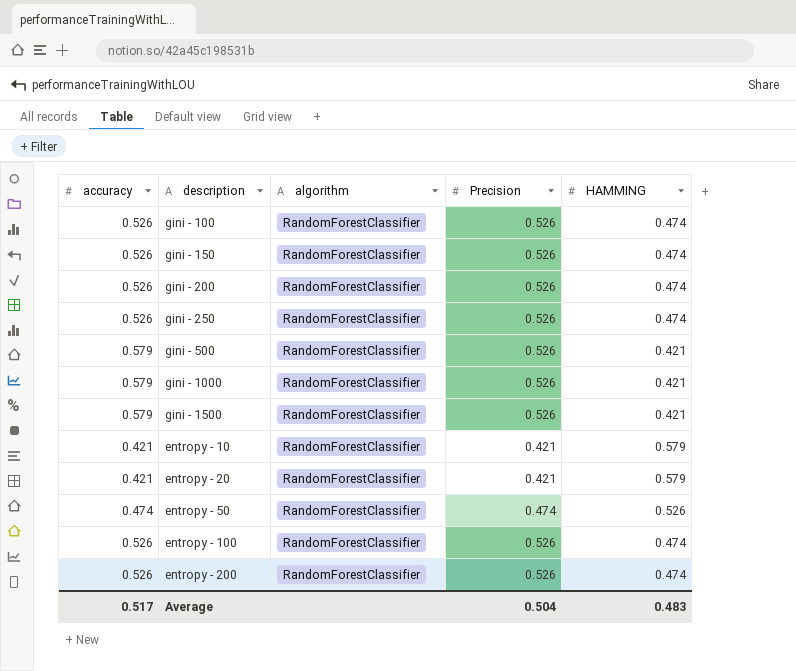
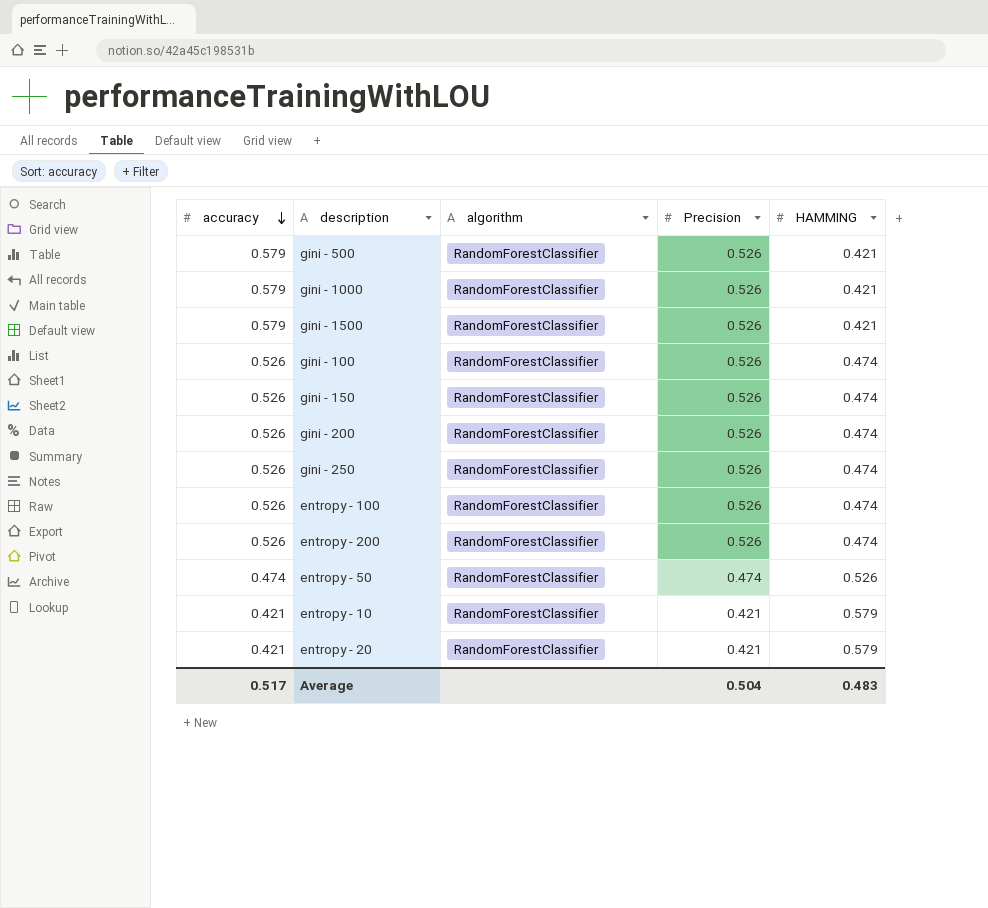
row order: none -> accuracy descending

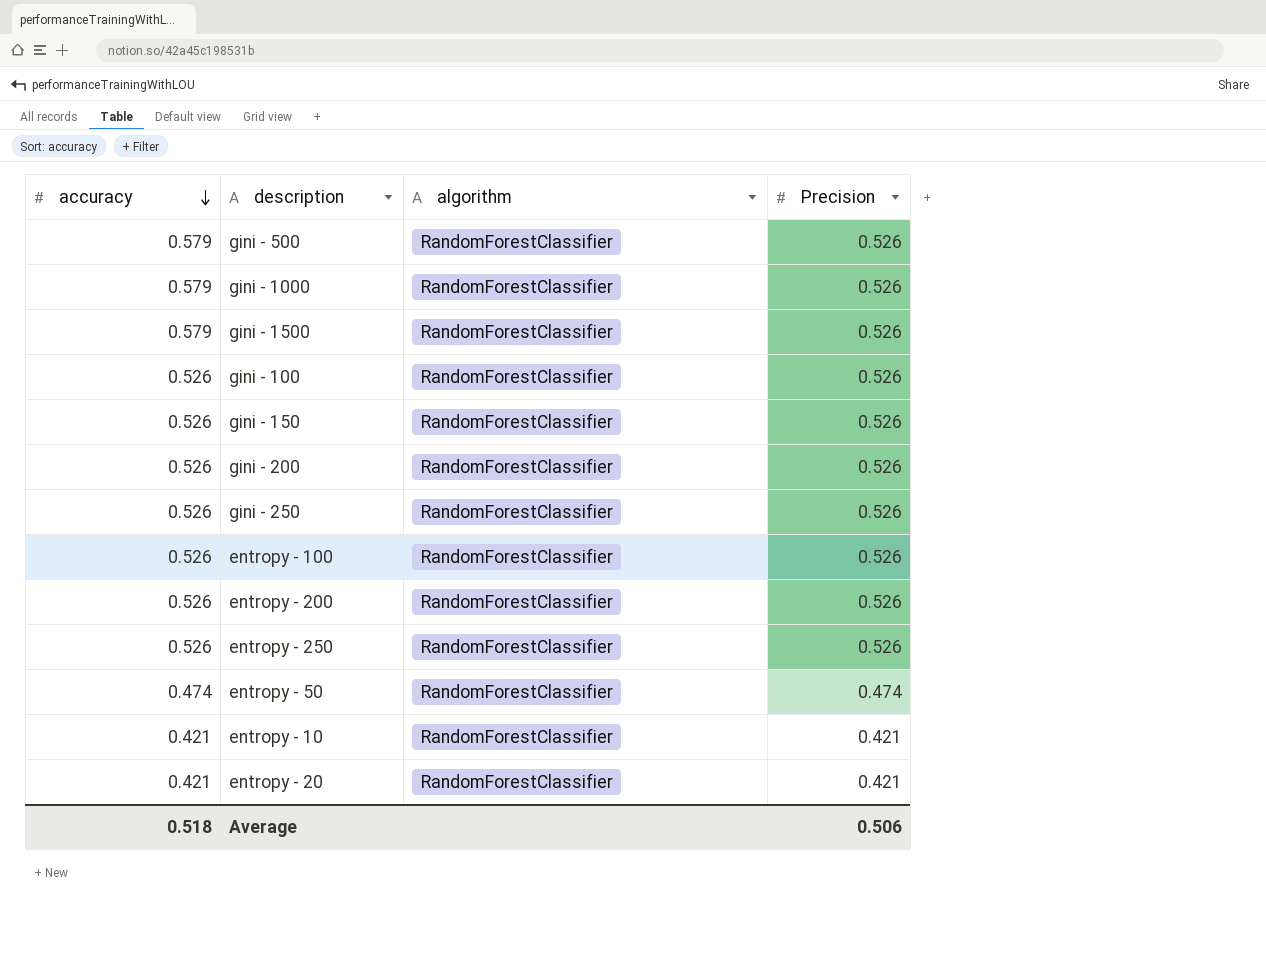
column HAMMING | position: 5 -> none
row entropy - 250: none -> 0.526 | RandomForestClassifier | 0.526
Average | accuracy: 0.517 -> 0.518
Average | Precision: 0.504 -> 0.506

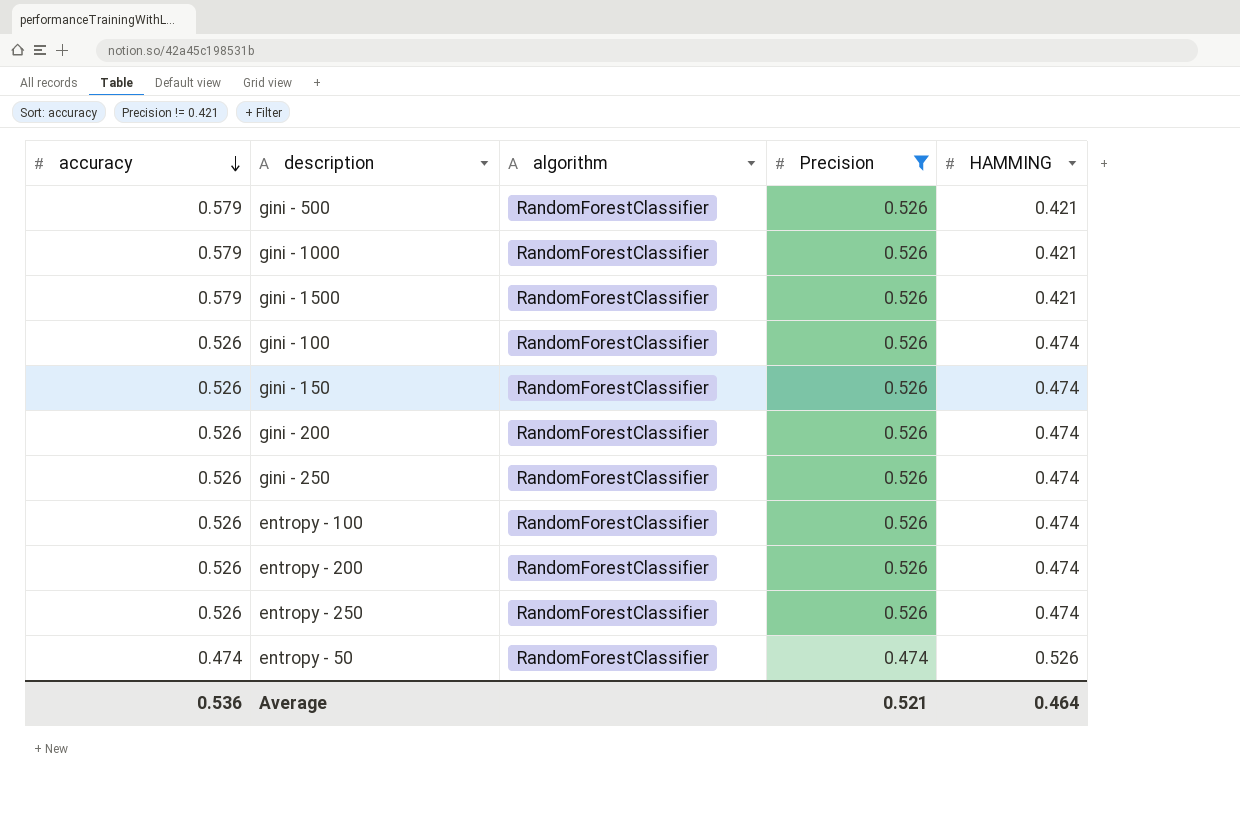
filter: none -> Precision != 0.421
column HAMMING | position: none -> 5
Average | accuracy: 0.518 -> 0.536
Average | Precision: 0.506 -> 0.521

